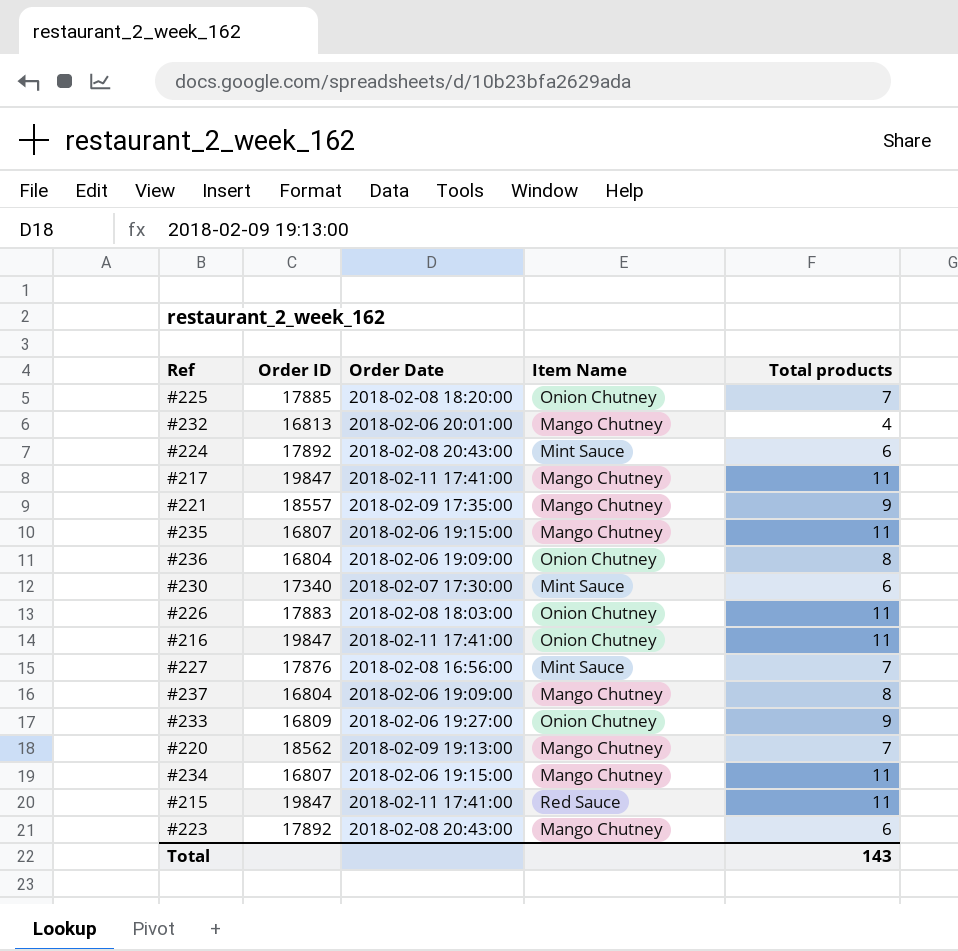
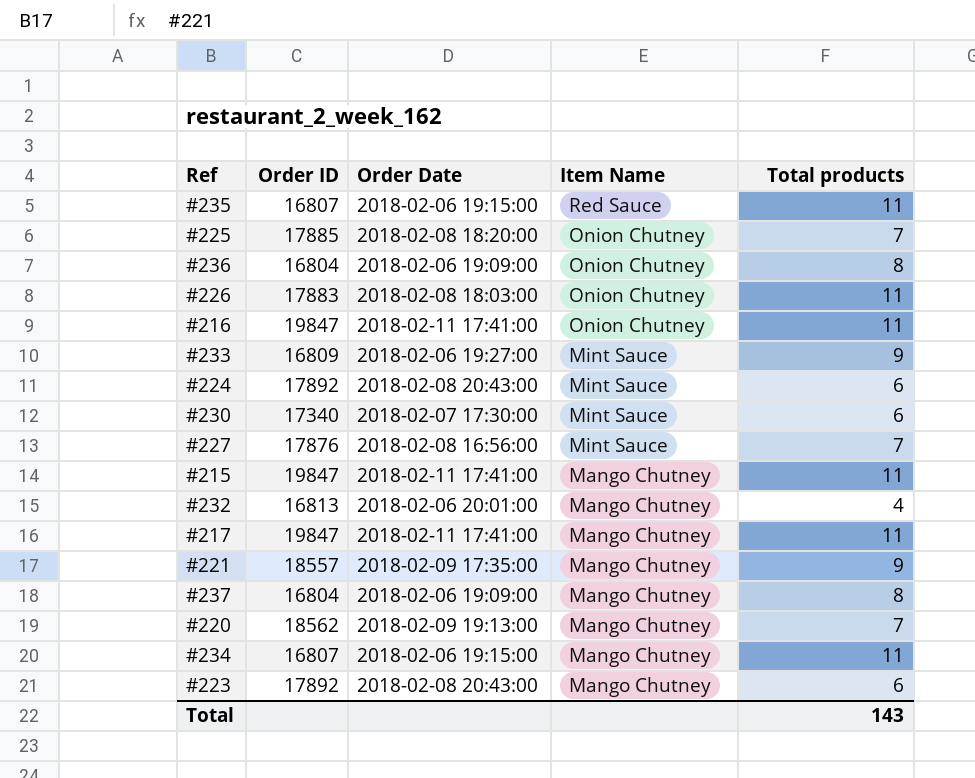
row order: none -> Item Name descending
#235 | Item Name: Mango Chutney -> Red Sauce
#233 | Item Name: Onion Chutney -> Mint Sauce
#215 | Item Name: Red Sauce -> Mango Chutney

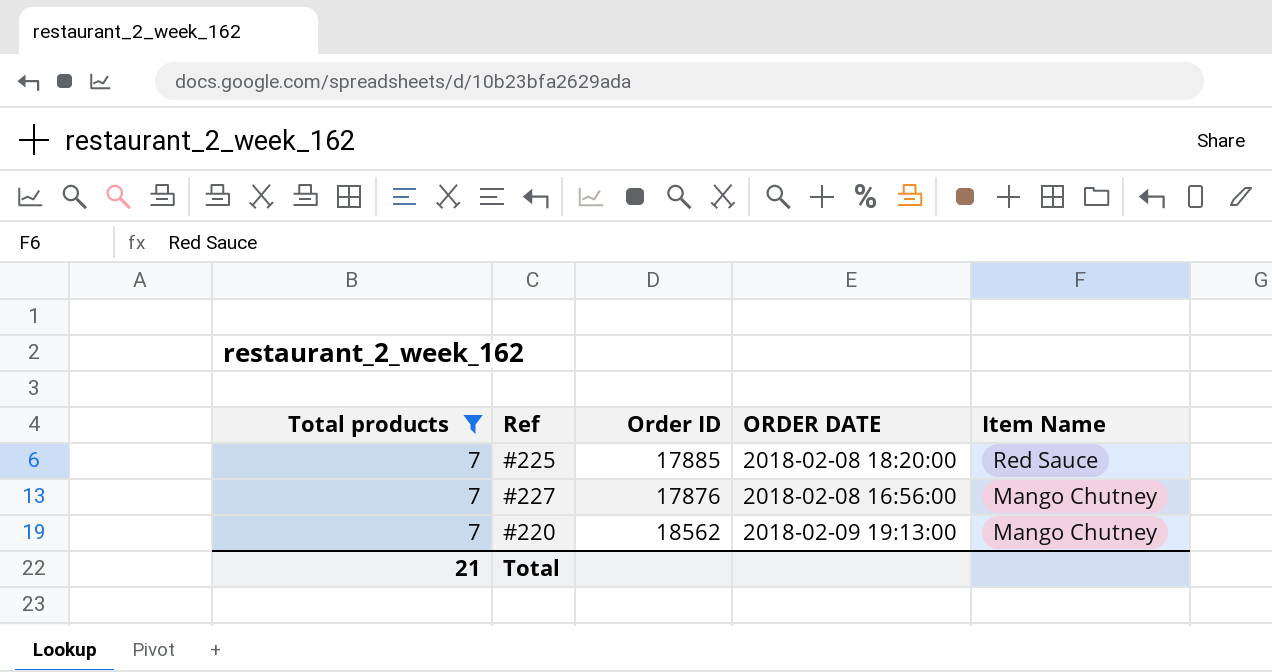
filter: none -> Total products = 7
column Total products | position: 5 -> 1
column name: Order Date -> ORDER DATE
#225 | Item Name: Onion Chutney -> Red Sauce
#227 | Item Name: Mint Sauce -> Mango Chutney
Total | Total products: 143 -> 21

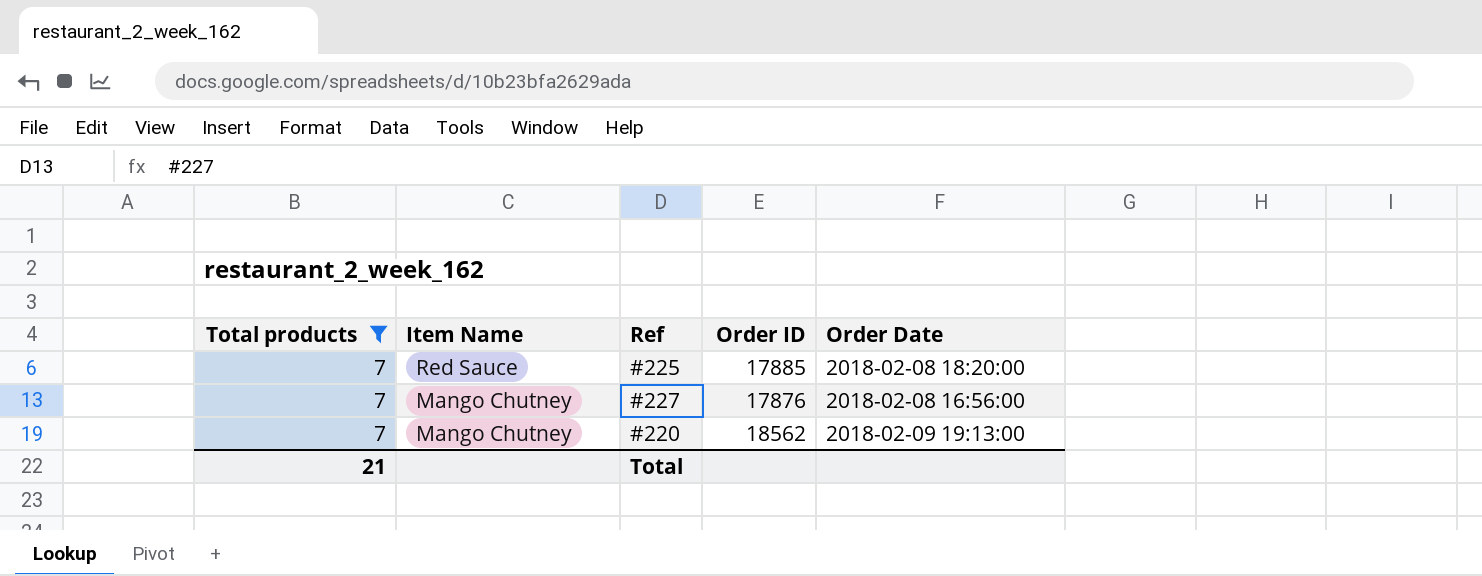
column Item Name | position: 5 -> 2
column name: ORDER DATE -> Order Date

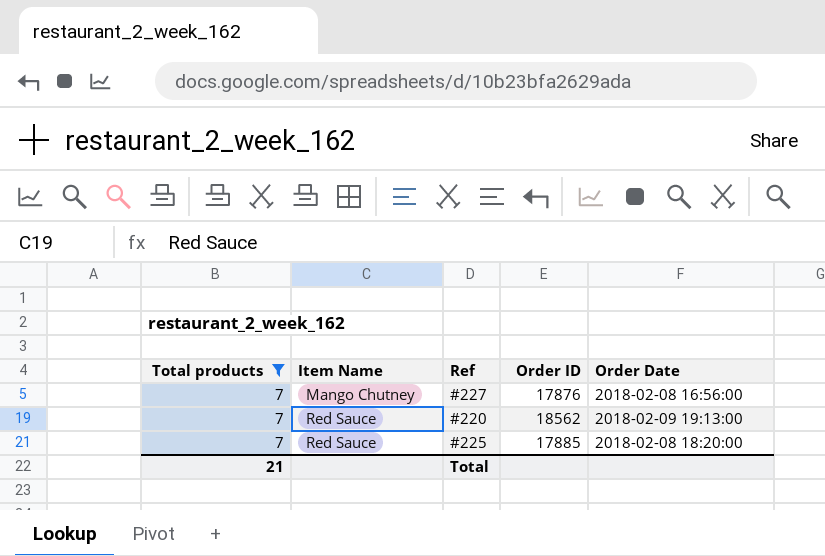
row order: Item Name descending -> Item Name ascending
#220 | Item Name: Mango Chutney -> Red Sauce

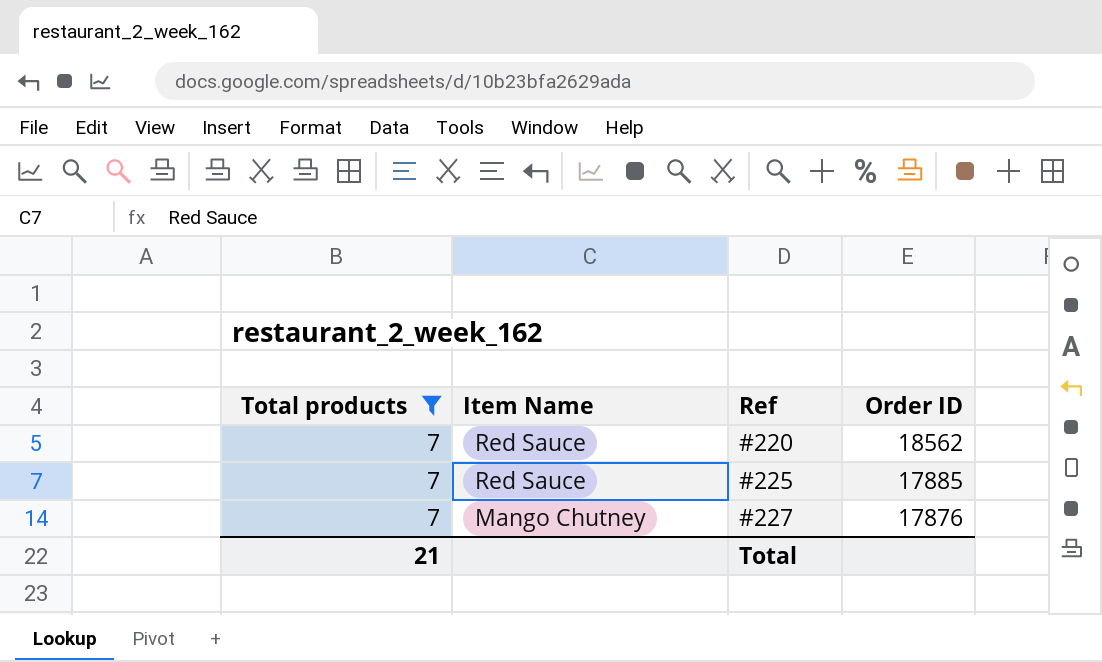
row order: Item Name ascending -> Item Name descending
column Order Date | position: 5 -> none

